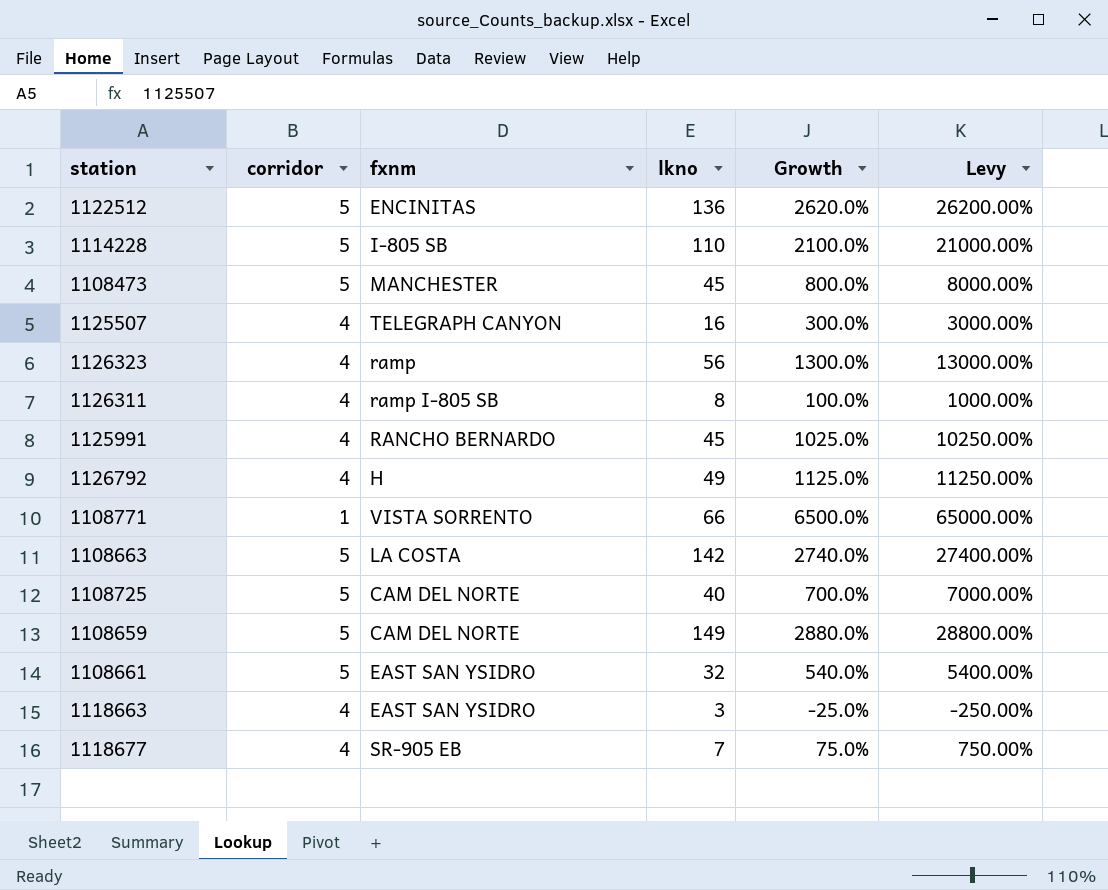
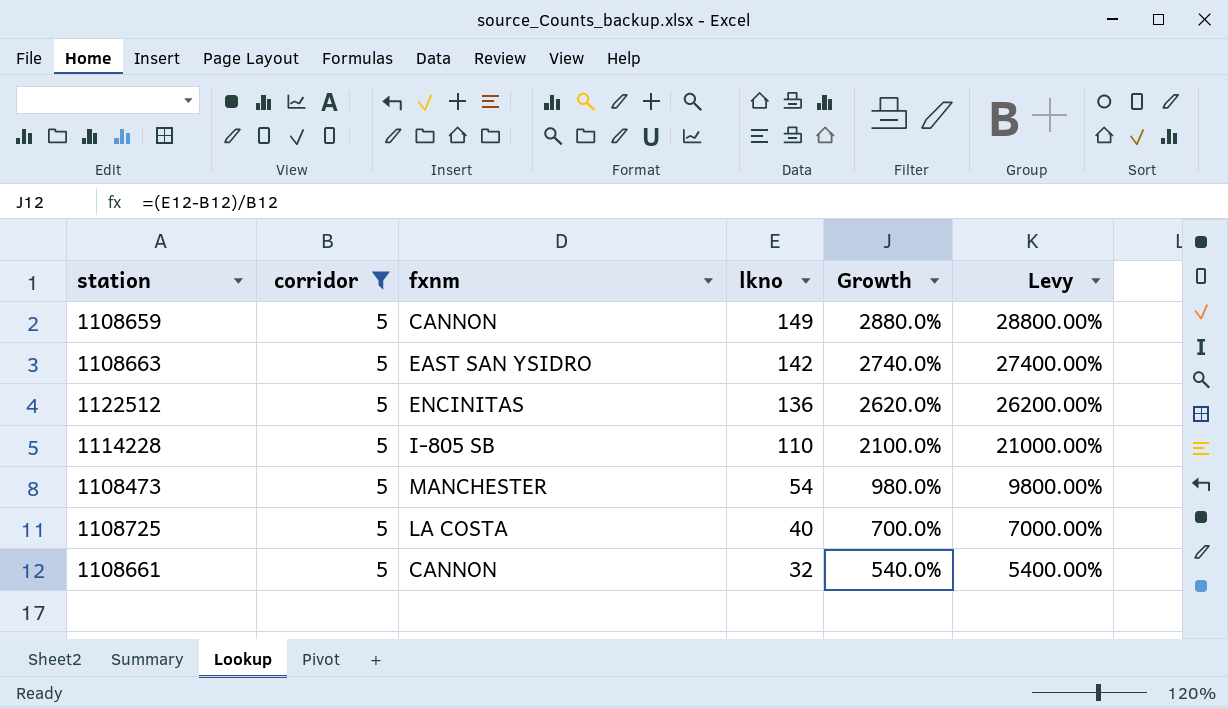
filter: none -> corridor = 5
row order: none -> lkno descending
1108659 | fxnm: CAM DEL NORTE -> CANNON
1108663 | fxnm: LA COSTA -> EAST SAN YSIDRO
1108473 | lkno: 45 -> 54
1108473 | Growth: 800.0% -> 980.0%
1108473 | Levy: 8000.00% -> 9800.00%
1108725 | fxnm: CAM DEL NORTE -> LA COSTA
1108661 | fxnm: EAST SAN YSIDRO -> CANNON

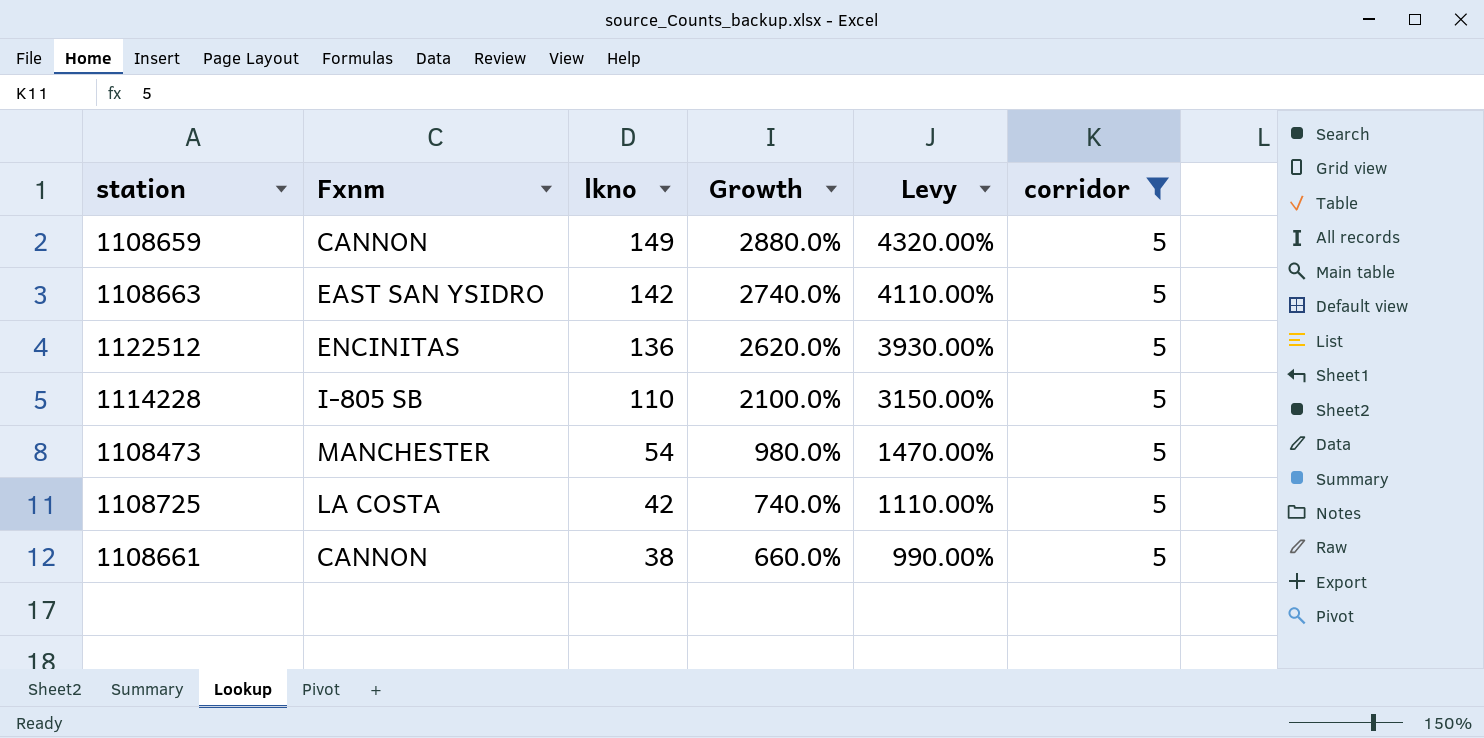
column name: fxnm -> Fxnm
column Levy | formula: [Growth] * 10 -> [Growth] * 1.5
column corridor | position: 2 -> 6
1108725 | lkno: 40 -> 42
1108725 | Growth: 700.0% -> 740.0%
1108661 | lkno: 32 -> 38
1108661 | Growth: 540.0% -> 660.0%

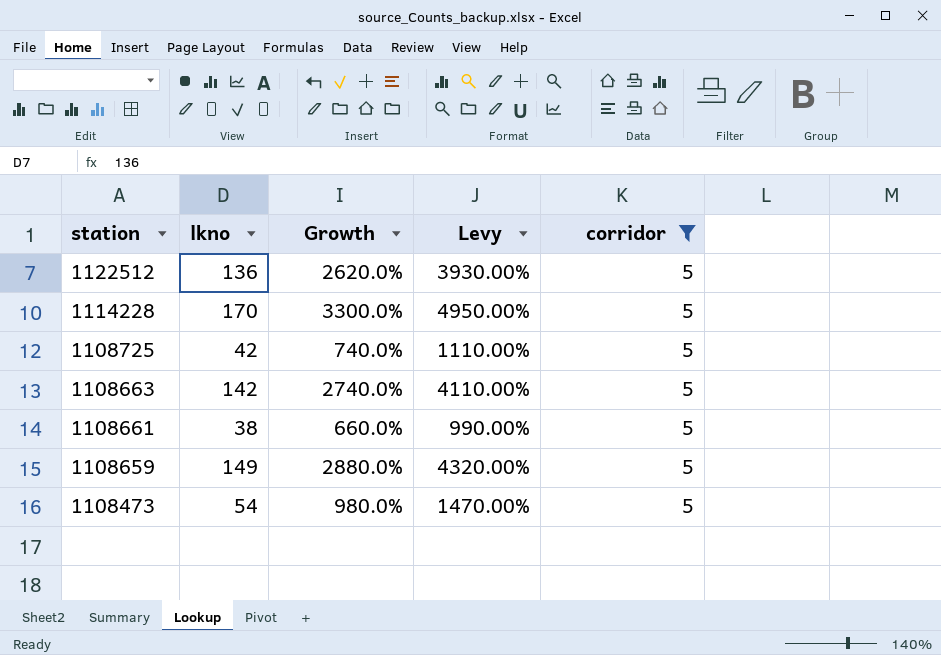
row order: lkno descending -> station descending
column Fxnm | position: 2 -> none
1114228 | lkno: 110 -> 170
1114228 | Growth: 2100.0% -> 3300.0%
1114228 | Levy: 3150.00% -> 4950.00%

